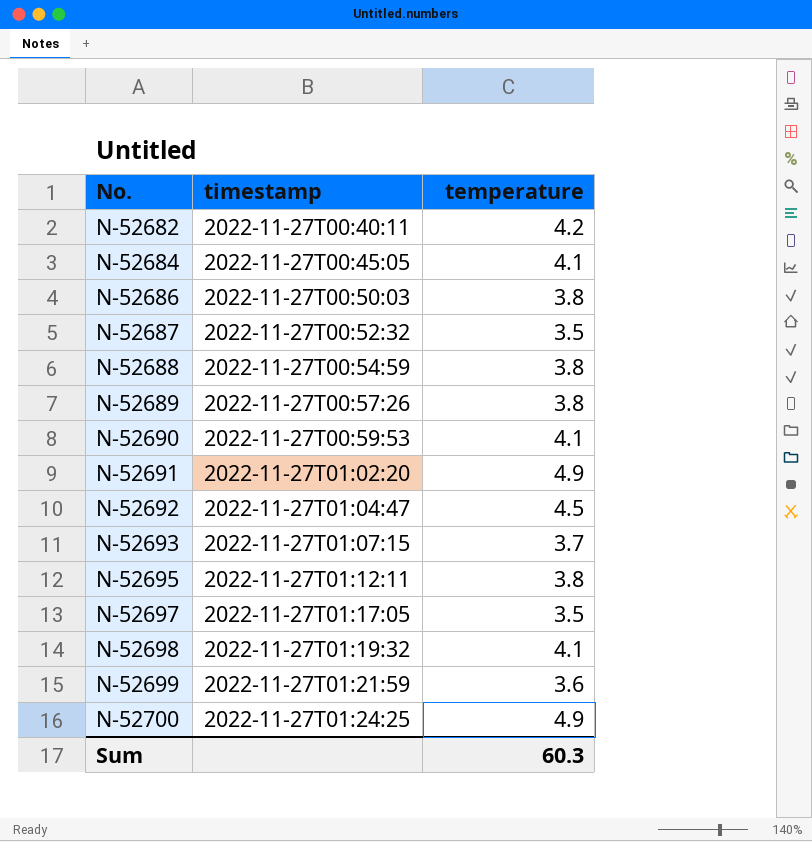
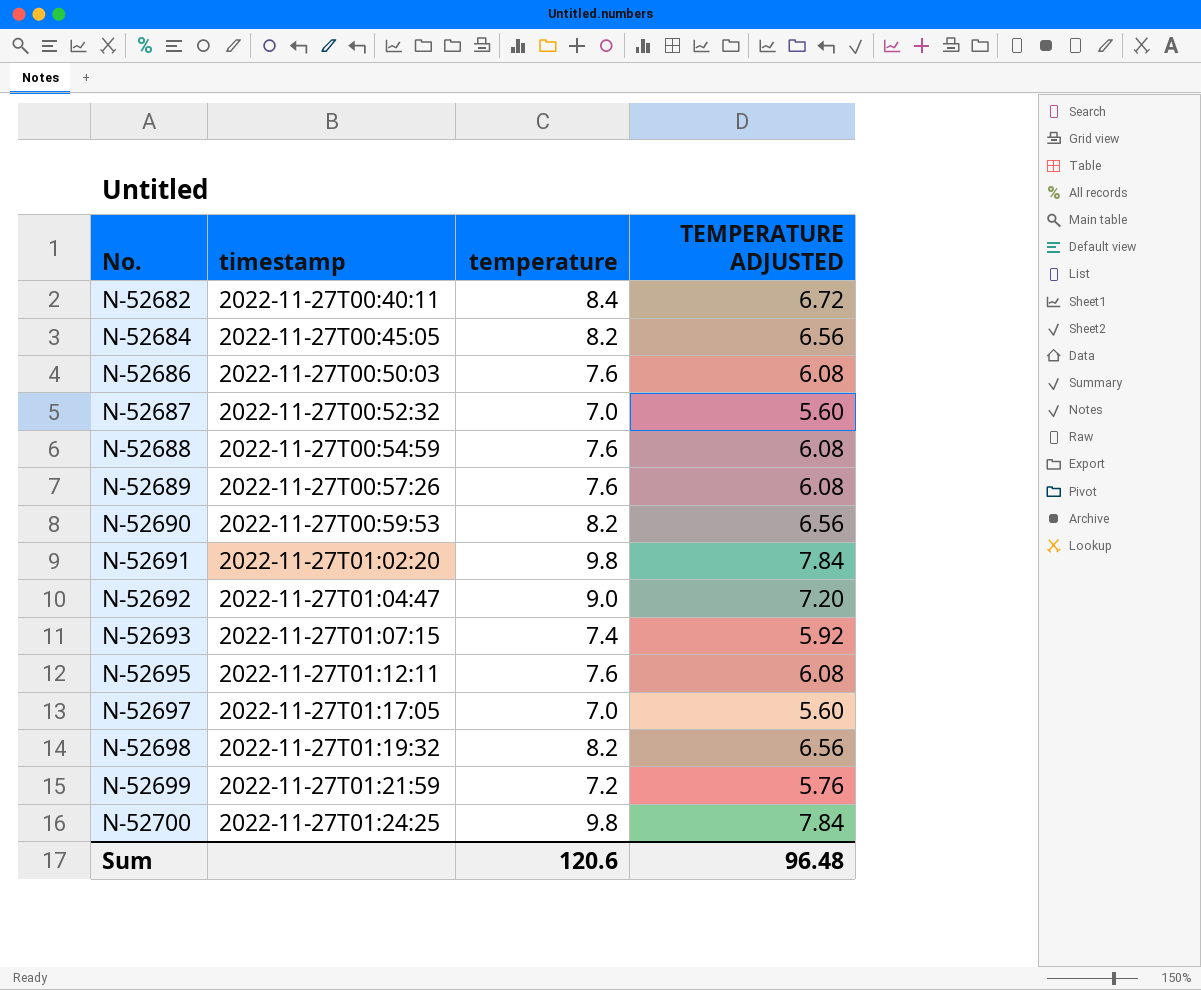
column TEMPERATURE ADJUSTED | formula: none -> [temperature] * 0.8
N-52682 | temperature: 4.2 -> 8.4
N-52684 | temperature: 4.1 -> 8.2
N-52686 | temperature: 3.8 -> 7.6
N-52687 | temperature: 3.5 -> 7.0
N-52688 | temperature: 3.8 -> 7.6
N-52689 | temperature: 3.8 -> 7.6
N-52690 | temperature: 4.1 -> 8.2
N-52691 | temperature: 4.9 -> 9.8
N-52692 | temperature: 4.5 -> 9.0
N-52693 | temperature: 3.7 -> 7.4
N-52695 | temperature: 3.8 -> 7.6
N-52697 | temperature: 3.5 -> 7.0
N-52698 | temperature: 4.1 -> 8.2
N-52699 | temperature: 3.6 -> 7.2
N-52700 | temperature: 4.9 -> 9.8
Sum | temperature: 60.3 -> 120.6

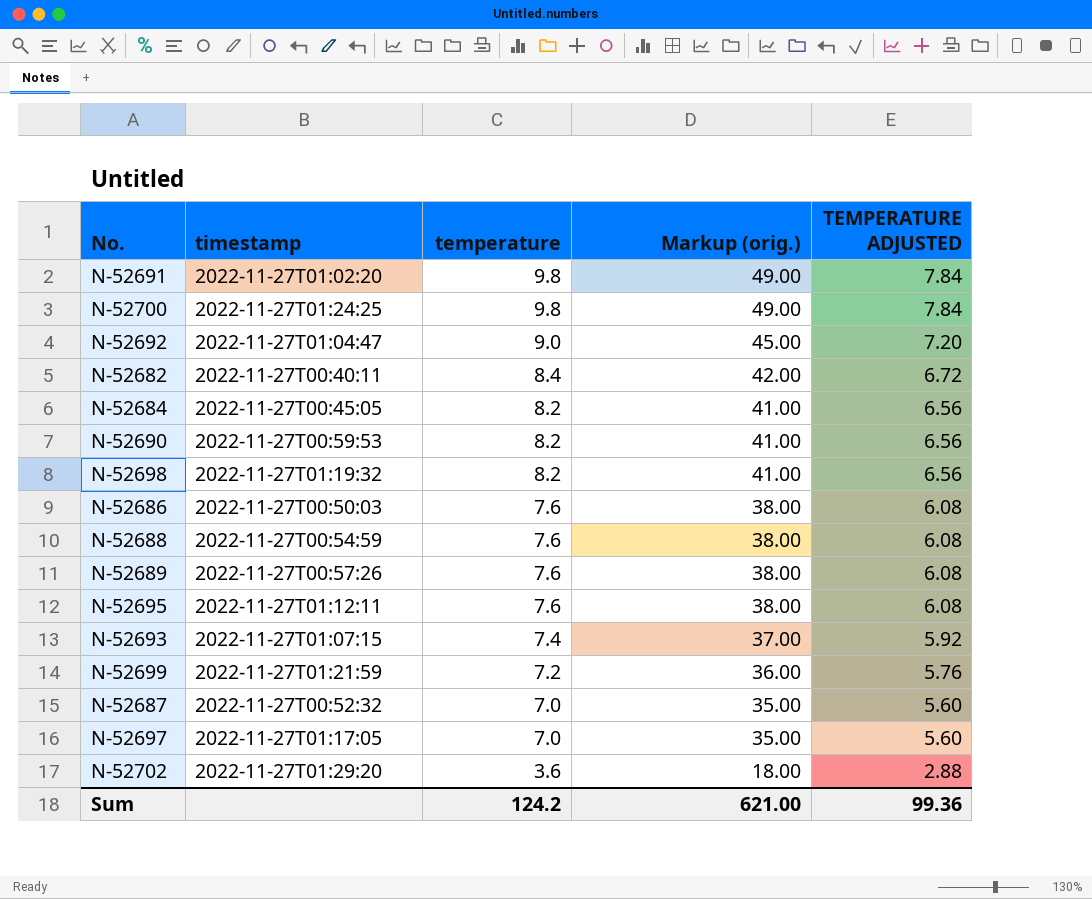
row order: No. ascending -> temperature descending
column Markup (orig.) | formula: none -> [temperature] * 5
row N-52702: none -> 2022-11-27T01:29:20 | 3.6 | 18.00 | 2.88
Sum | temperature: 120.6 -> 124.2
Sum | TEMPERATURE ADJUSTED: 96.48 -> 99.36

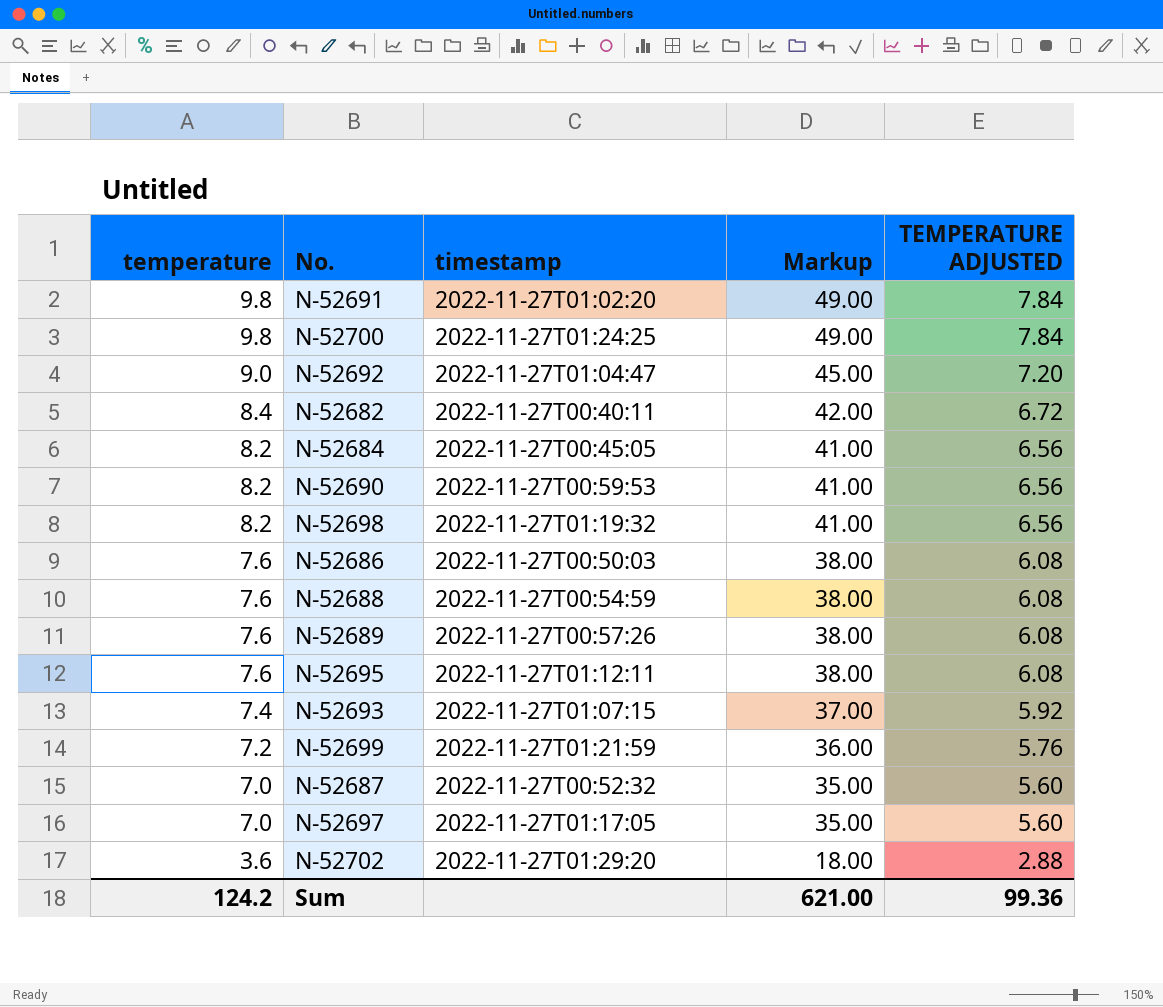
column temperature | position: 3 -> 1
column name: Markup (orig.) -> Markup

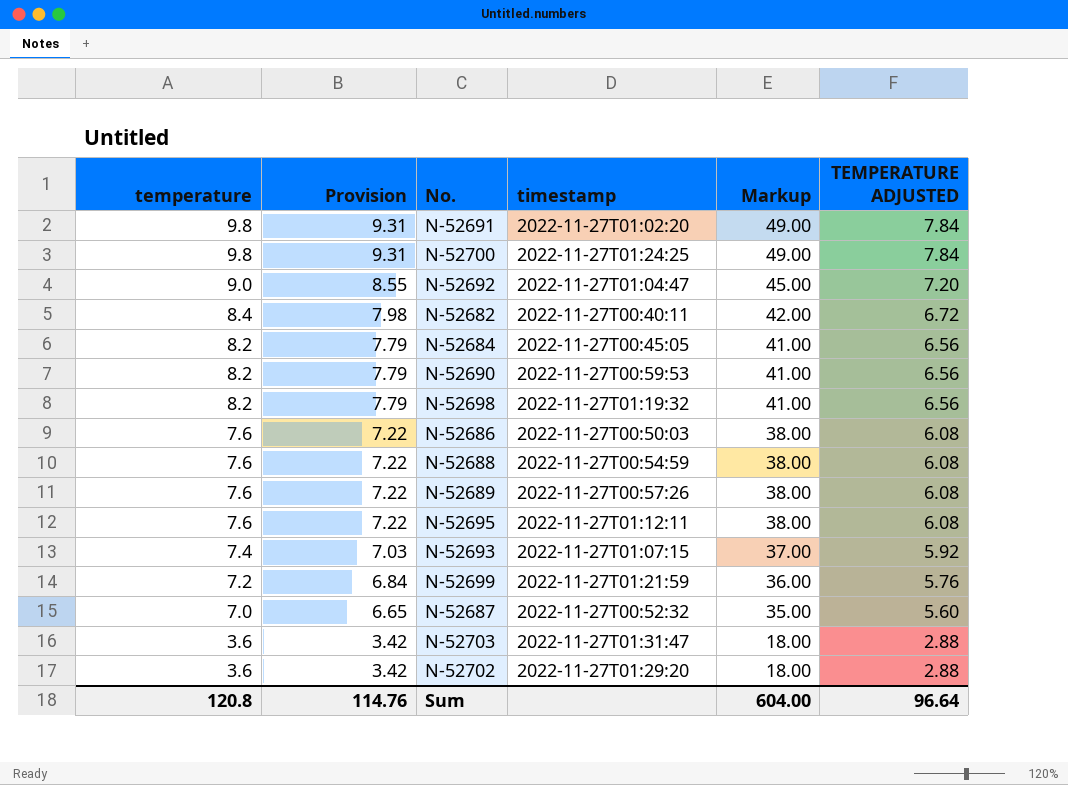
column Provision | formula: none -> [temperature] * 0.95
row N-52697: 7.0 | 2022-11-27T01:17:05 | 35.00 | 5.60 -> none
row N-52703: none -> 3.6 | 3.42 | 2022-11-27T01:31:47 | 18.00 | 2.88
Sum | temperature: 124.2 -> 120.8
Sum | Markup: 621.00 -> 604.00
Sum | TEMPERATURE ADJUSTED: 99.36 -> 96.64

